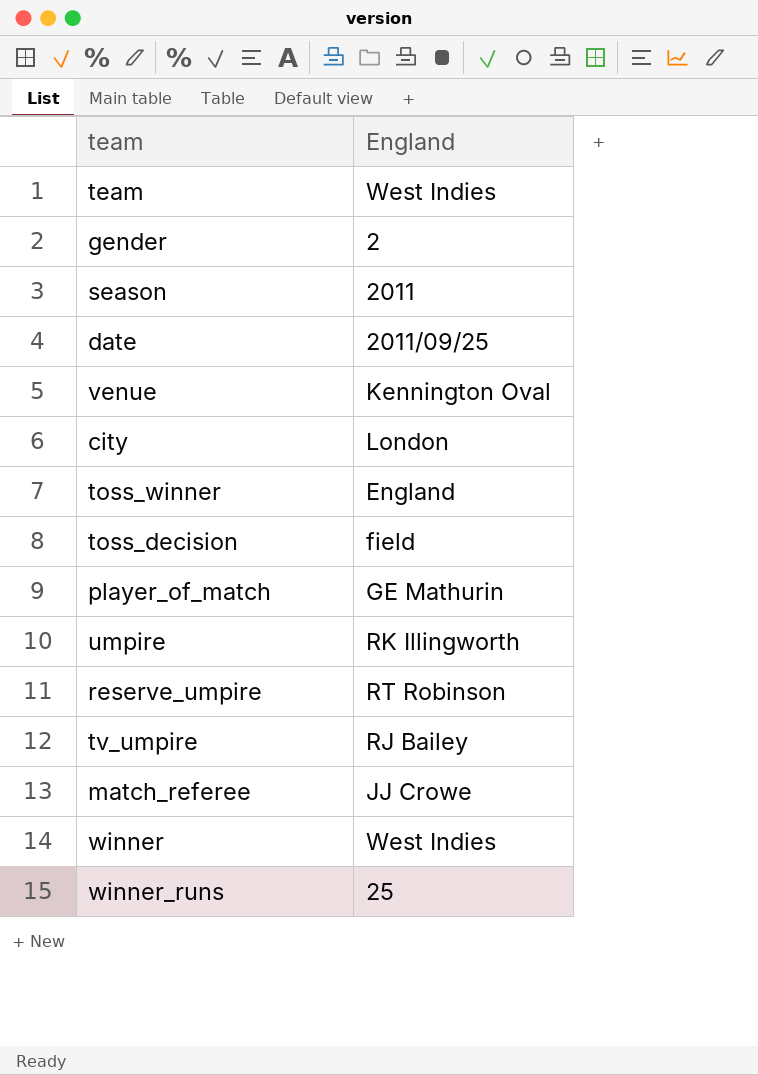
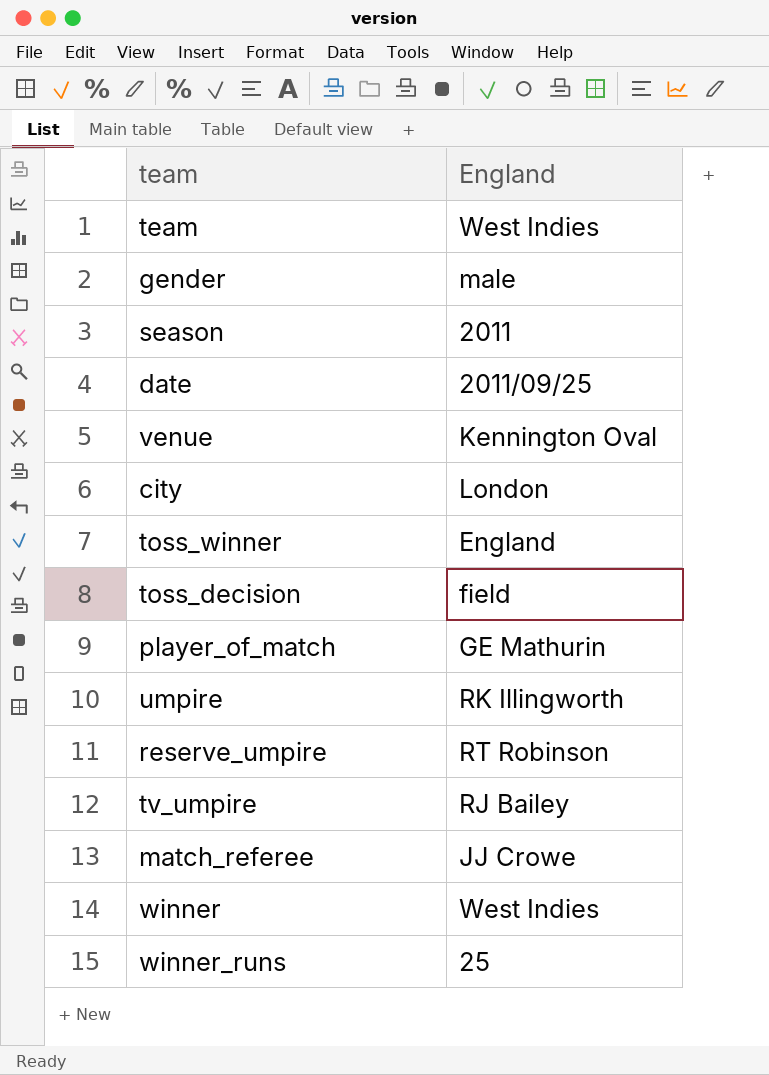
gender | England: 2 -> male

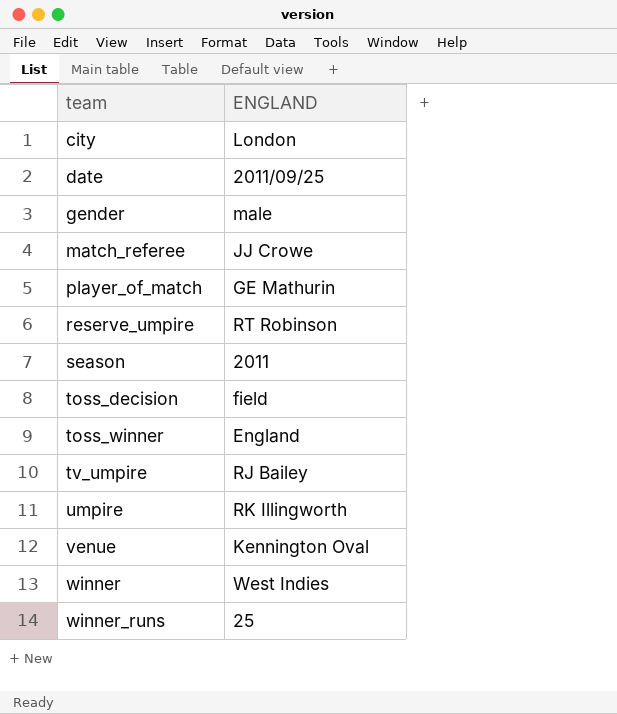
row order: none -> team ascending
column name: England -> ENGLAND
row team: West Indies -> none

